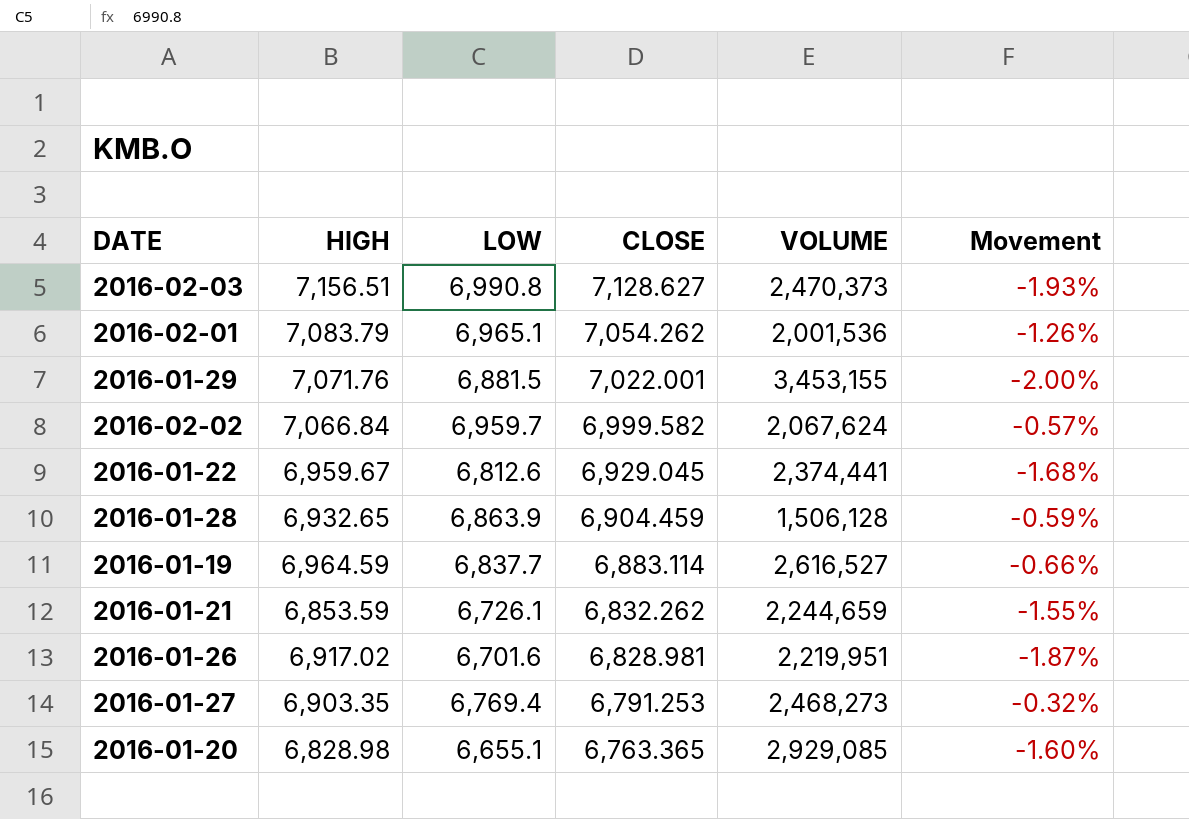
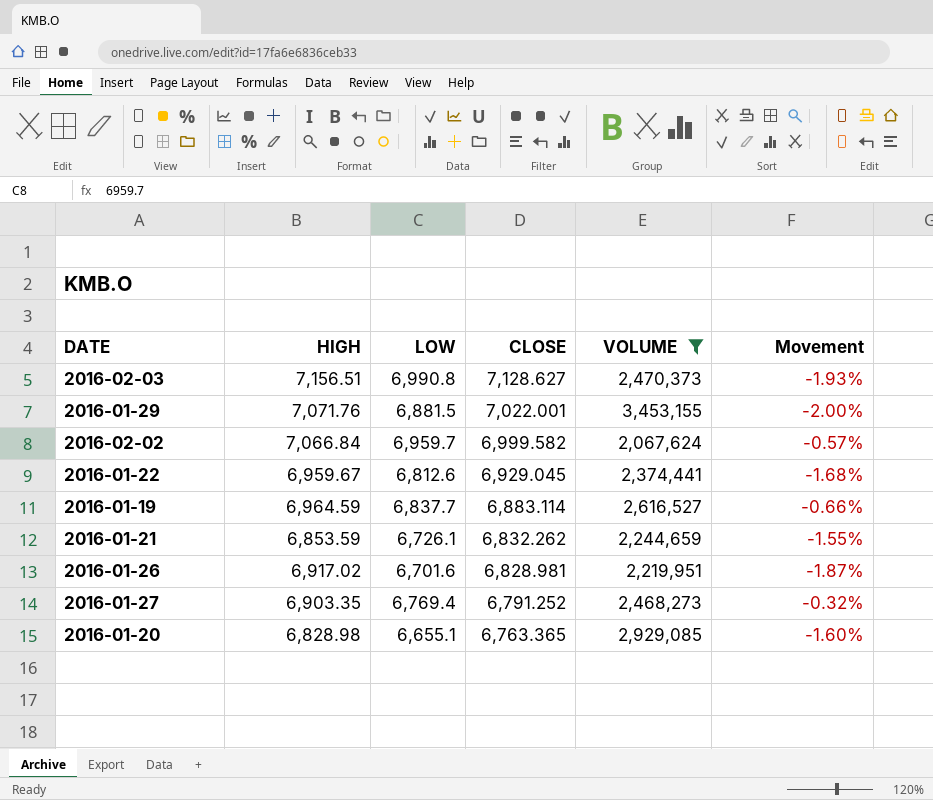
filter: none -> VOLUME >= 2,067,624
2016-01-27 | CLOSE: 6,791.253 -> 6,791.252

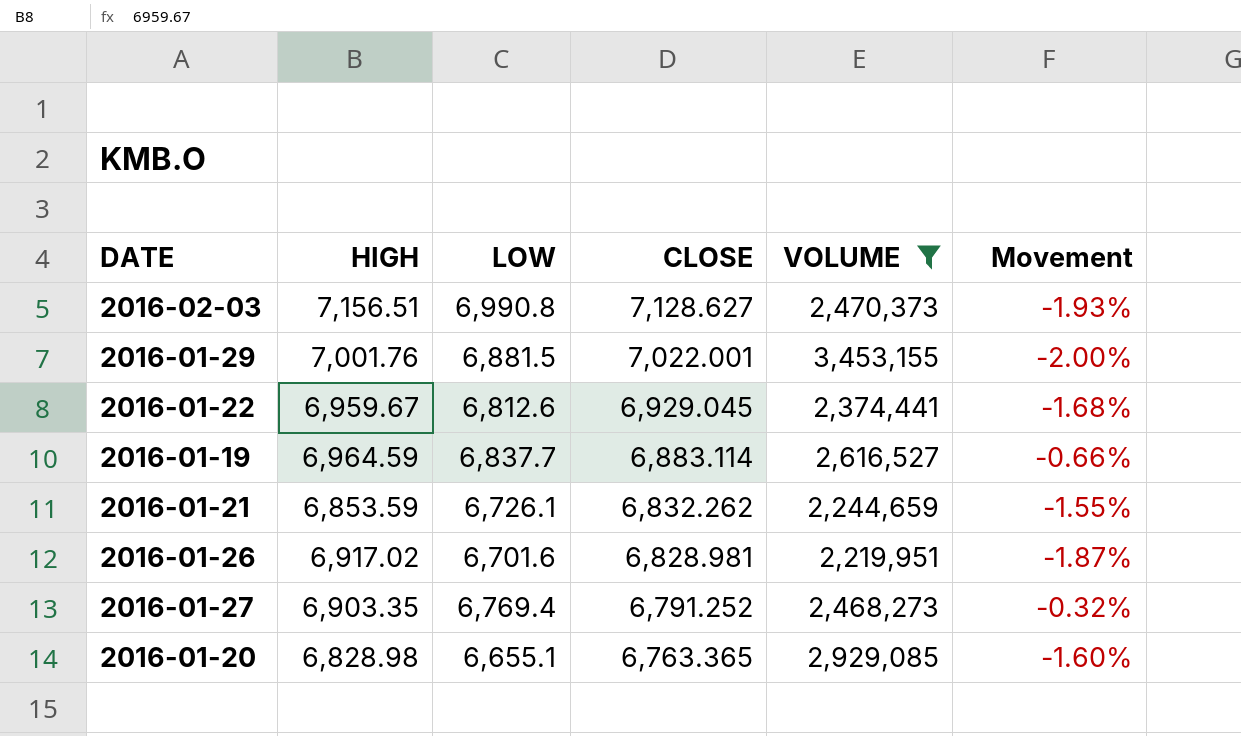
row 2016-02-02: 7,066.84 | 6,959.7 | 6,999.582 | 2,067,624 | -0.57% -> none
2016-01-29 | HIGH: 7,071.76 -> 7,001.76

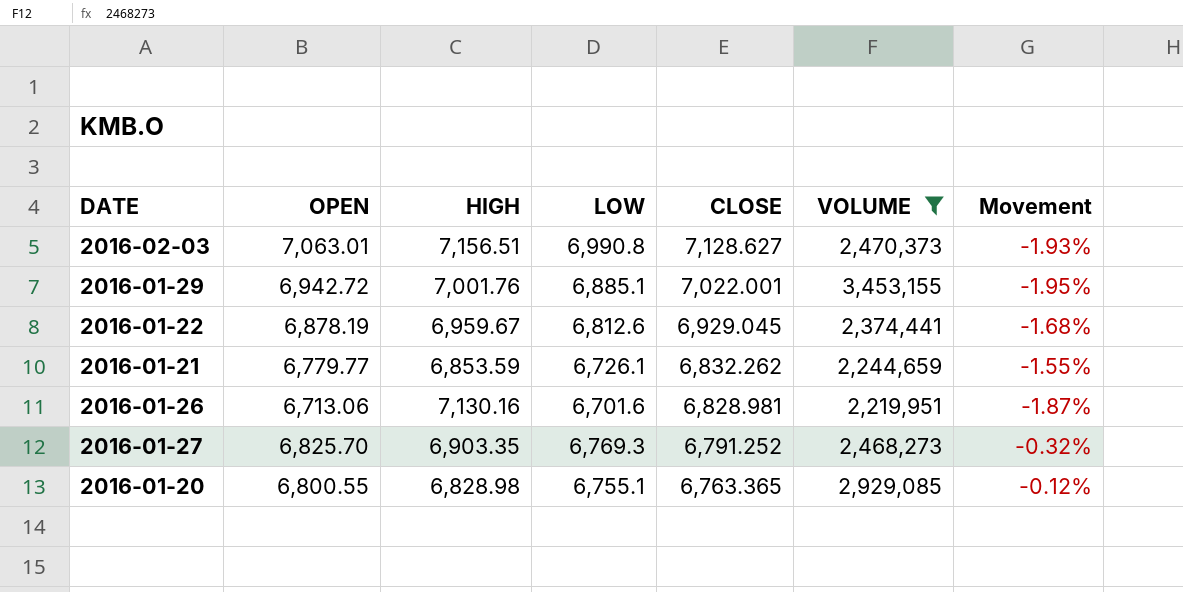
column OPEN | position: none -> 2
row 2016-01-19: 6,964.59 | 6,837.7 | 6,883.114 | 2,616,527 | -0.66% -> none
2016-01-29 | LOW: 6,881.5 -> 6,885.1
2016-01-29 | Movement: -2.00% -> -1.95%
2016-01-26 | HIGH: 6,917.02 -> 7,130.16
2016-01-27 | LOW: 6,769.4 -> 6,769.3
2016-01-20 | LOW: 6,655.1 -> 6,755.1
2016-01-20 | Movement: -1.60% -> -0.12%

